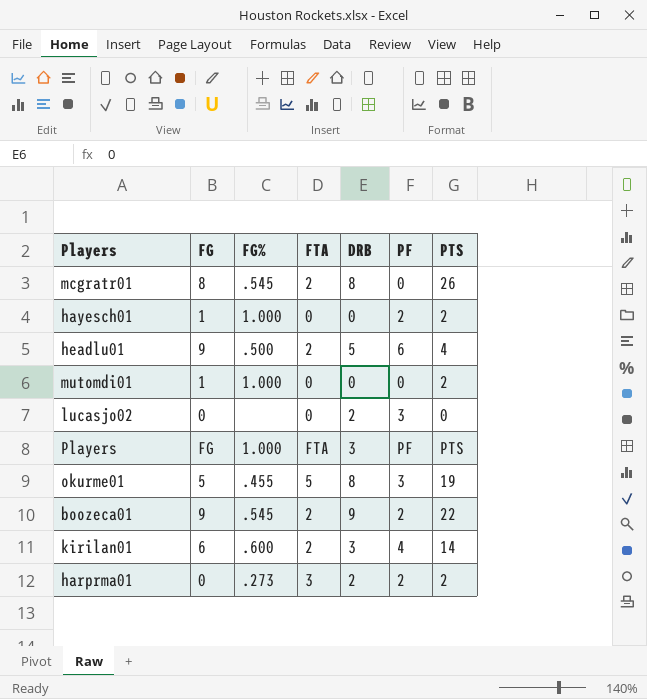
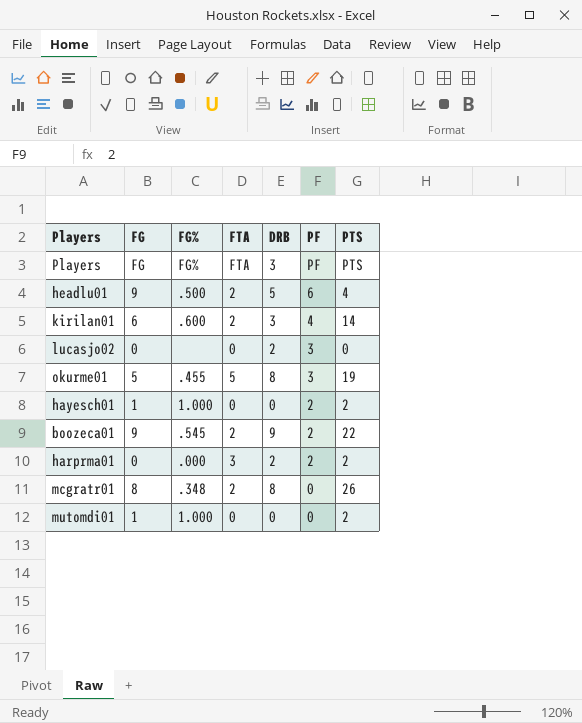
row order: none -> PF descending
Players | FG%: 1.000 -> FG%
harprma01 | FG%: .273 -> .000
mcgratr01 | FG%: .545 -> .348

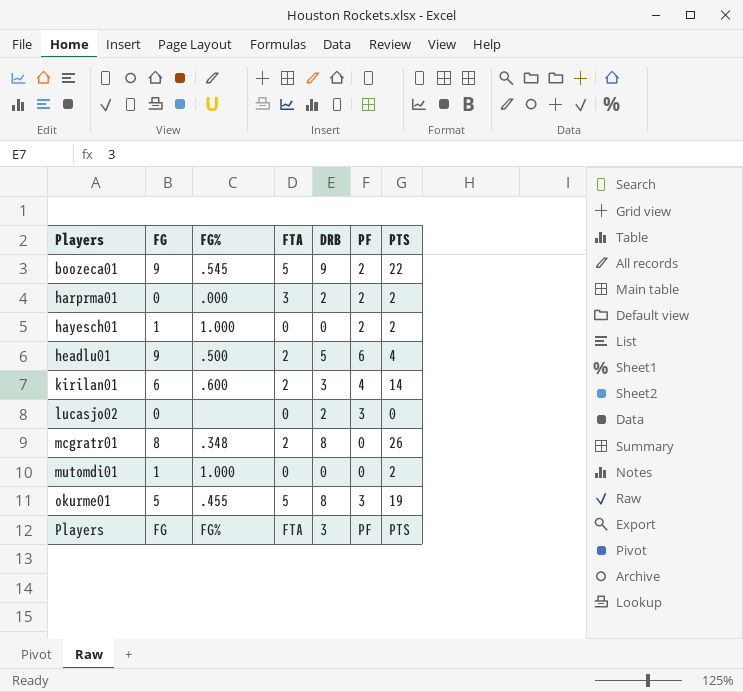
row order: PF descending -> Players ascending
boozeca01 | FTA: 2 -> 5

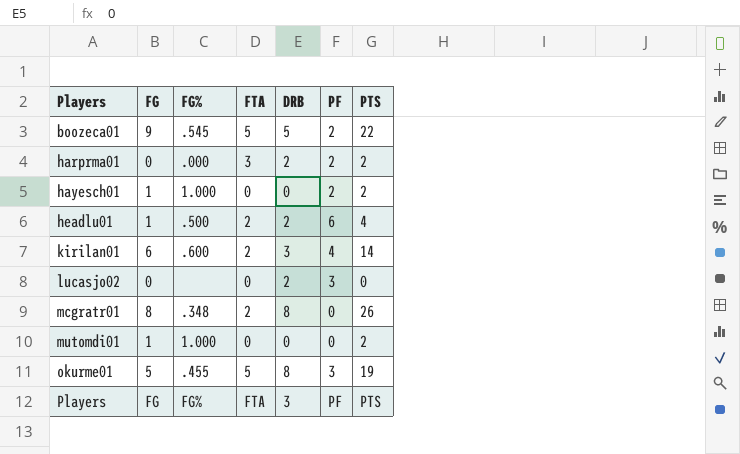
boozeca01 | DRB: 9 -> 5
headlu01 | FG: 9 -> 1
headlu01 | DRB: 5 -> 2

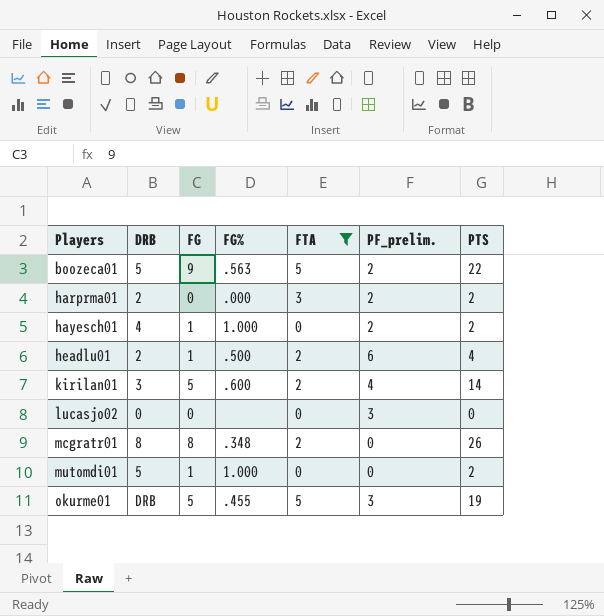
filter: none -> FTA != FTA
column DRB | position: 5 -> 2
column name: PF -> PF_prelim.
boozeca01 | FG%: .545 -> .563
hayesch01 | DRB: 0 -> 4
kirilan01 | FG: 6 -> 5
lucasjo02 | DRB: 2 -> 0
mutomdi01 | DRB: 0 -> 5
okurme01 | DRB: 8 -> DRB

